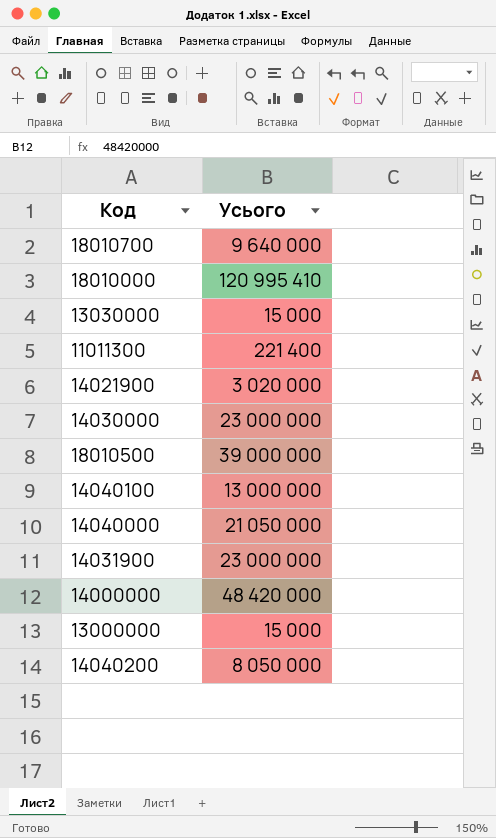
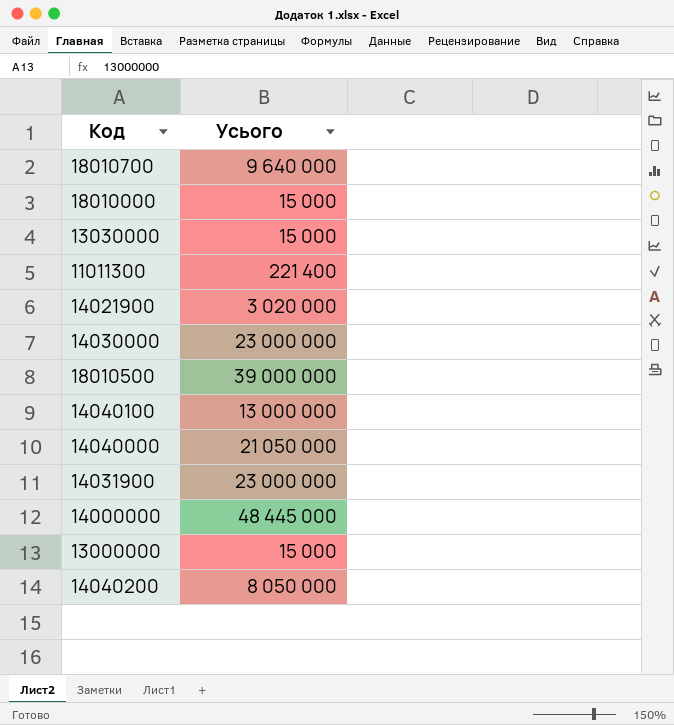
18010000 | Усього: 120 995 410 -> 15 000
14000000 | Усього: 48 420 000 -> 48 445 000

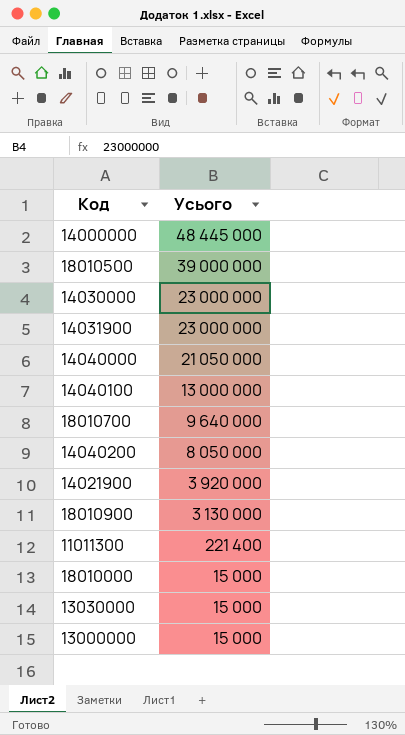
row order: none -> Усього descending
14021900 | Усього: 3 020 000 -> 3 920 000
row 18010900: none -> 3 130 000

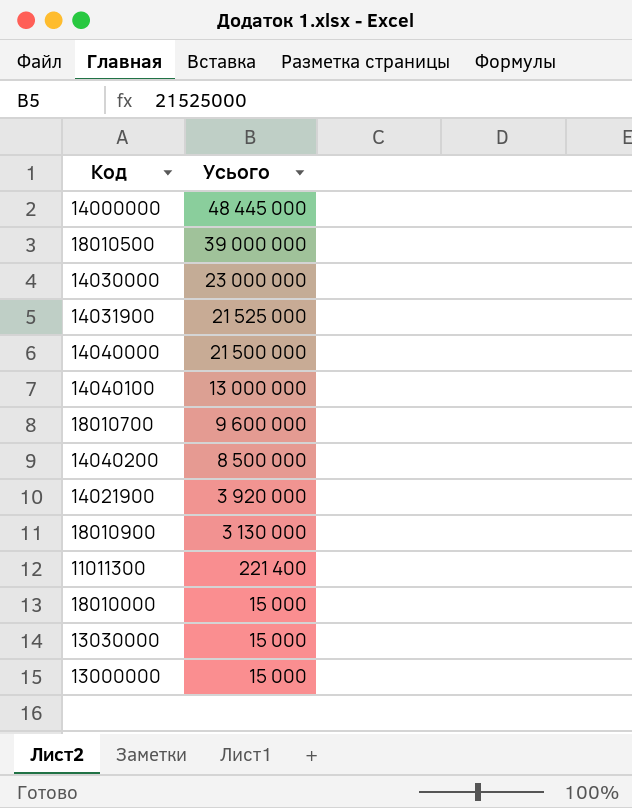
14031900 | Усього: 23 000 000 -> 21 525 000
14040000 | Усього: 21 050 000 -> 21 500 000
18010700 | Усього: 9 640 000 -> 9 600 000
14040200 | Усього: 8 050 000 -> 8 500 000

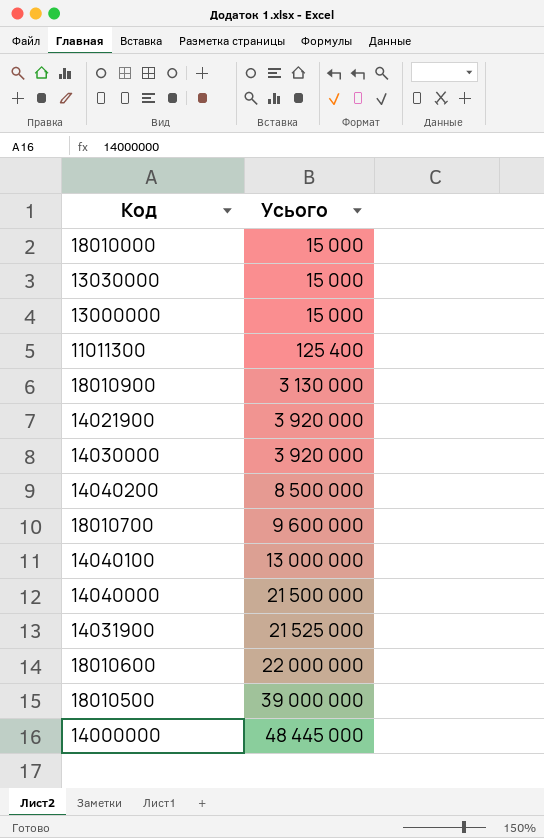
row order: Усього descending -> Усього ascending
11011300 | Усього: 221 400 -> 125 400
14030000 | Усього: 23 000 000 -> 3 920 000
row 18010600: none -> 22 000 000

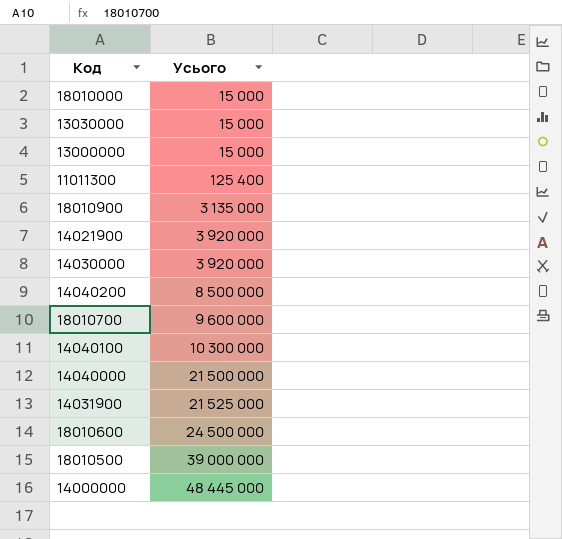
18010900 | Усього: 3 130 000 -> 3 135 000
14040100 | Усього: 13 000 000 -> 10 300 000
18010600 | Усього: 22 000 000 -> 24 500 000

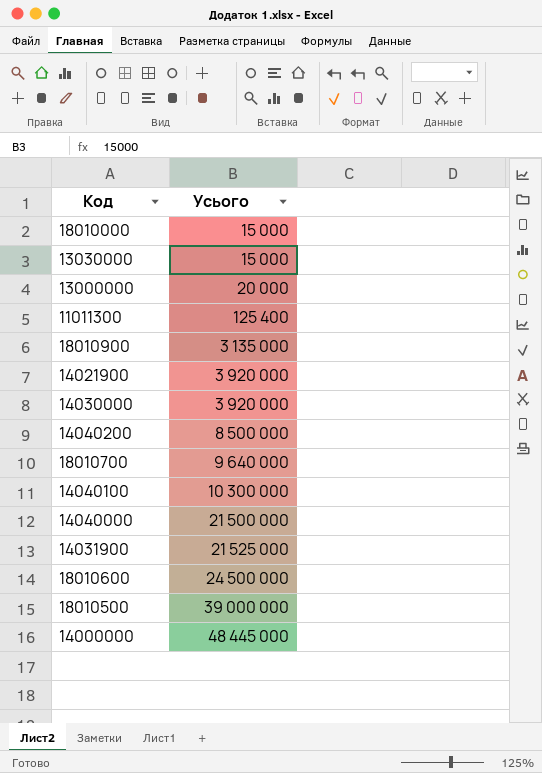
13000000 | Усього: 15 000 -> 20 000
18010700 | Усього: 9 600 000 -> 9 640 000

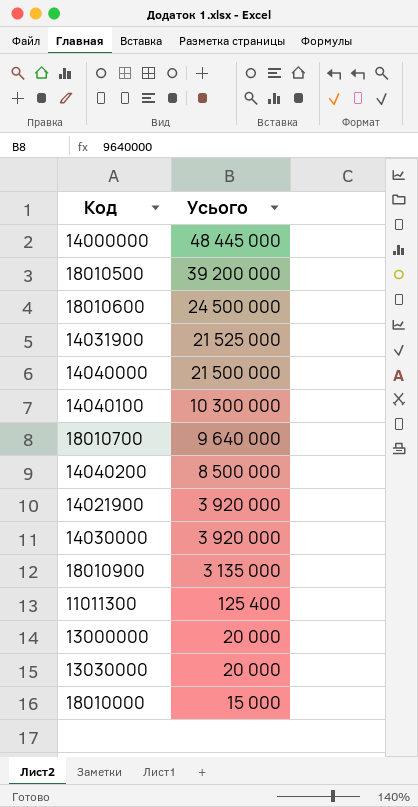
row order: Усього ascending -> Усього descending
18010500 | Усього: 39 000 000 -> 39 200 000
13030000 | Усього: 15 000 -> 20 000

